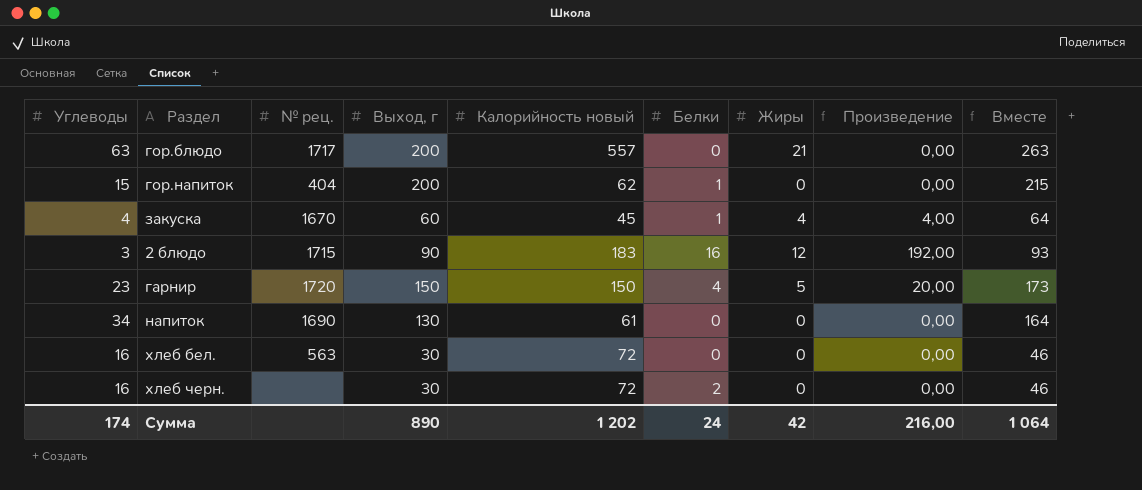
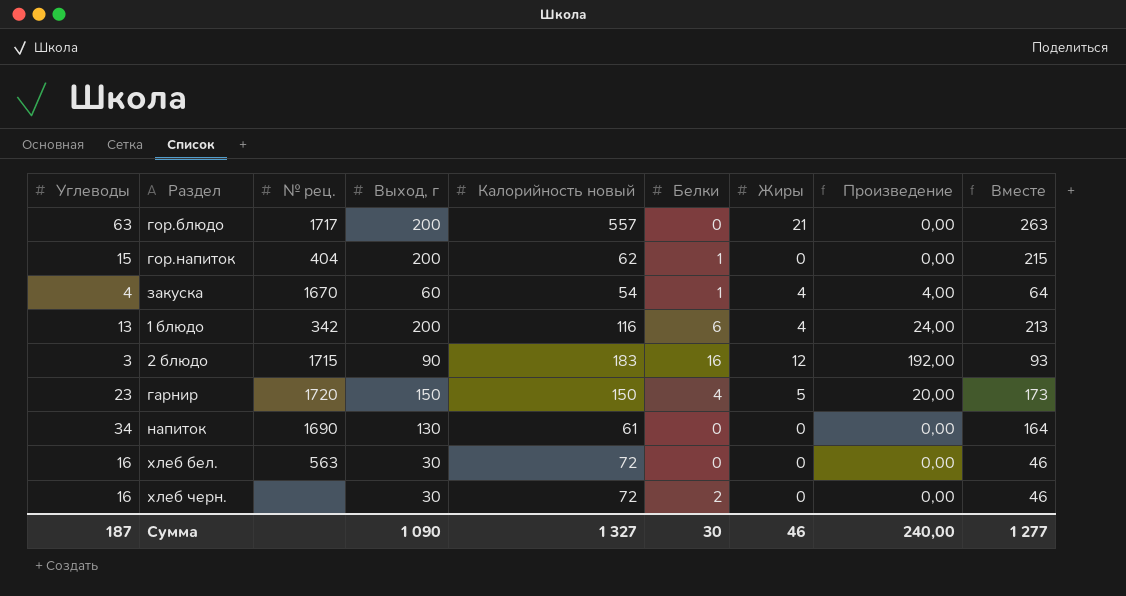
закуска | Калорийность новый: 45 -> 54
row 1 блюдо: none -> 13 | 342 | 200 | 116 | 6 | 4 | 24,00 | 213
Сумма | Углеводы: 174 -> 187
Сумма | Выход, г: 890 -> 1 090
Сумма | Калорийность новый: 1 202 -> 1 327
Сумма | Белки: 24 -> 30
Сумма | Жиры: 42 -> 46
Сумма | Произведение: 216,00 -> 240,00
Сумма | Вместе: 1 064 -> 1 277

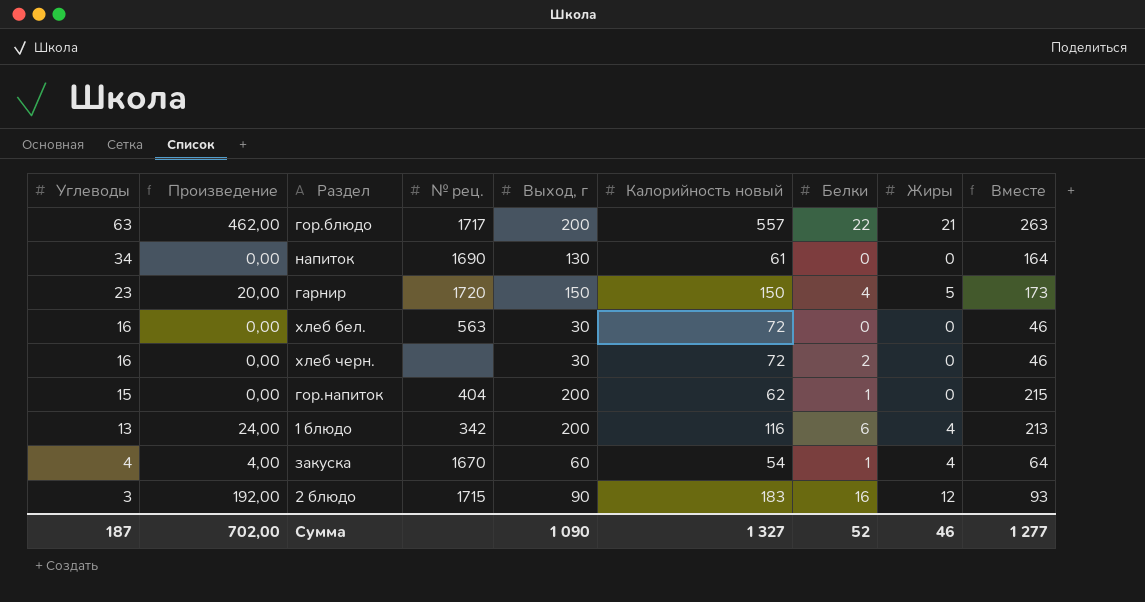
row order: none -> Углеводы descending
column Произведение | position: 8 -> 2
гор.блюдо | Произведение: 0,00 -> 462,00
гор.блюдо | Белки: 0 -> 22
Сумма | Произведение: 240,00 -> 702,00
Сумма | Белки: 30 -> 52

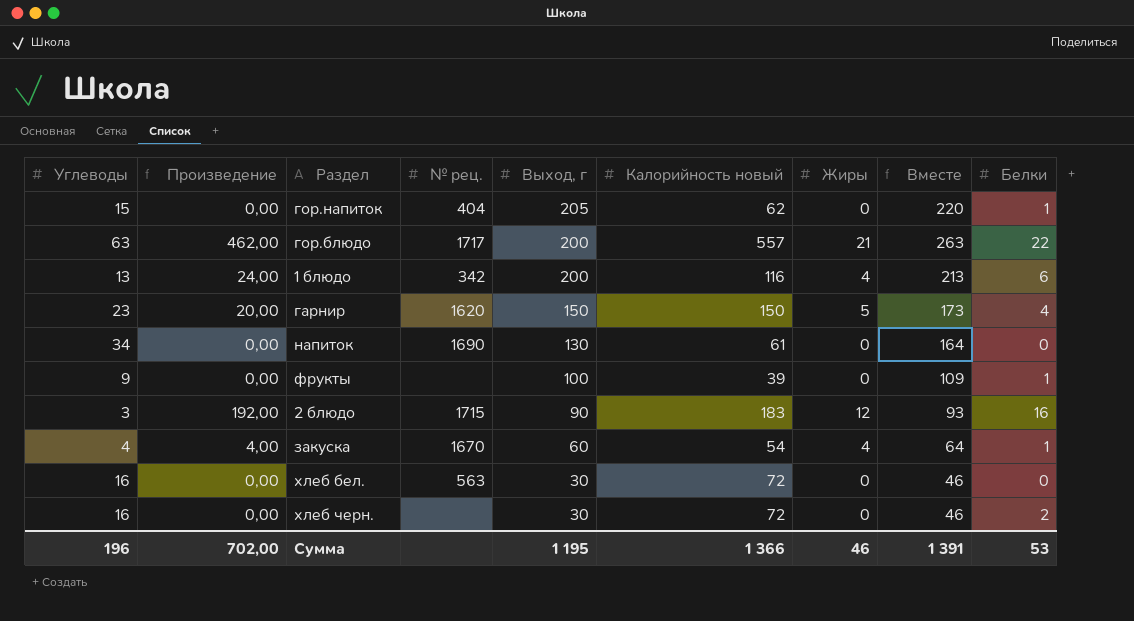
row order: Углеводы descending -> Выход, г descending
column Белки | position: 7 -> 9
гор.напиток | Выход, г: 200 -> 205
гор.напиток | Вместе: 215 -> 220
гарнир | № рец.: 1720 -> 1620
row фрукты: none -> 9 | 0,00 | none | 100 | 39 | 0 | 109 | 1
Сумма | Углеводы: 187 -> 196
Сумма | Выход, г: 1 090 -> 1 195
Сумма | Калорийность новый: 1 327 -> 1 366
Сумма | Вместе: 1 277 -> 1 391
Сумма | Белки: 52 -> 53

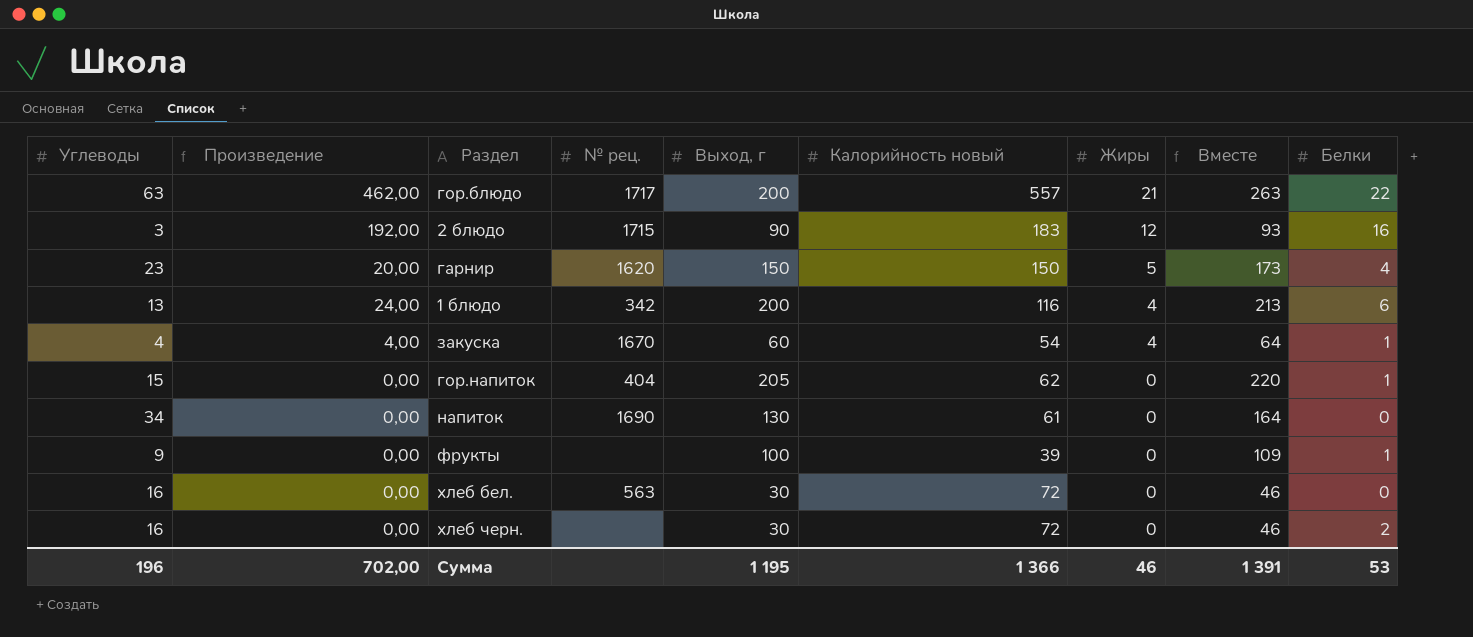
row order: Выход, г descending -> Жиры descending

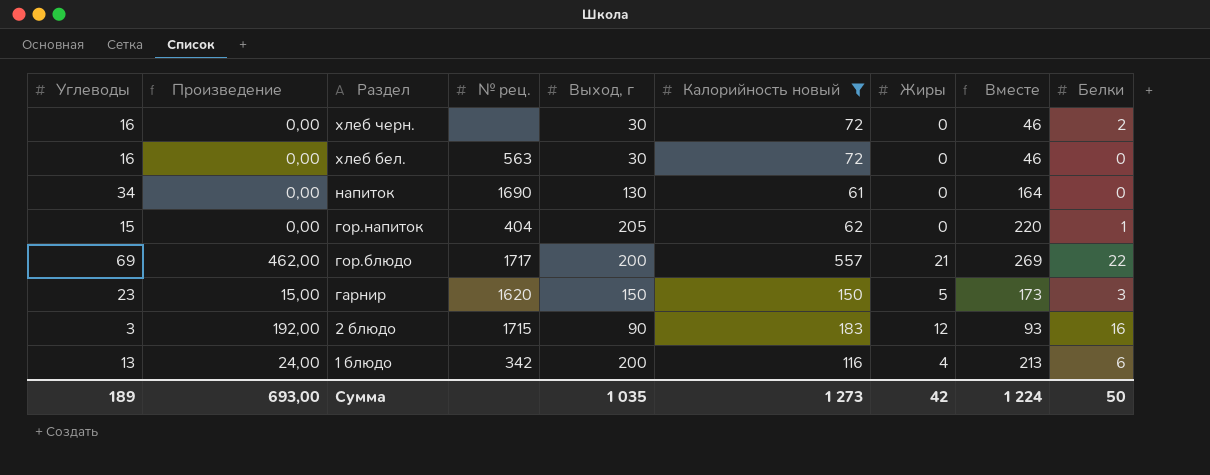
filter: none -> Калорийность новый >= 61
row order: Жиры descending -> Раздел descending
гор.блюдо | Углеводы: 63 -> 69
гор.блюдо | Вместе: 263 -> 269
гарнир | Произведение: 20,00 -> 15,00
гарнир | Белки: 4 -> 3
Сумма | Углеводы: 196 -> 189
Сумма | Произведение: 702,00 -> 693,00
Сумма | Выход, г: 1 195 -> 1 035
Сумма | Калорийность новый: 1 366 -> 1 273
Сумма | Жиры: 46 -> 42
Сумма | Вместе: 1 391 -> 1 224
Сумма | Белки: 53 -> 50

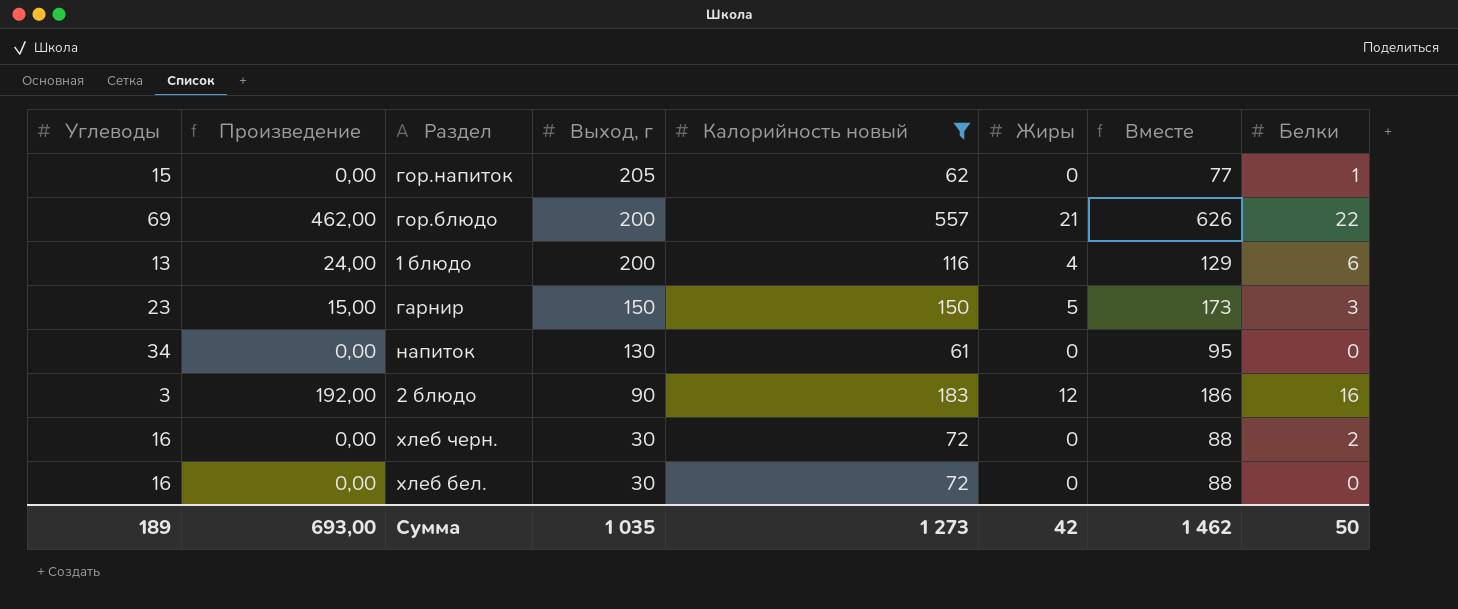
row order: Раздел descending -> Выход, г descending
column № рец. | position: 4 -> none
column Вместе | formula: [Углеводы] + [Выход, г] -> [Углеводы] + [Калорийность новый]
Сумма | Вместе: 1 224 -> 1 462

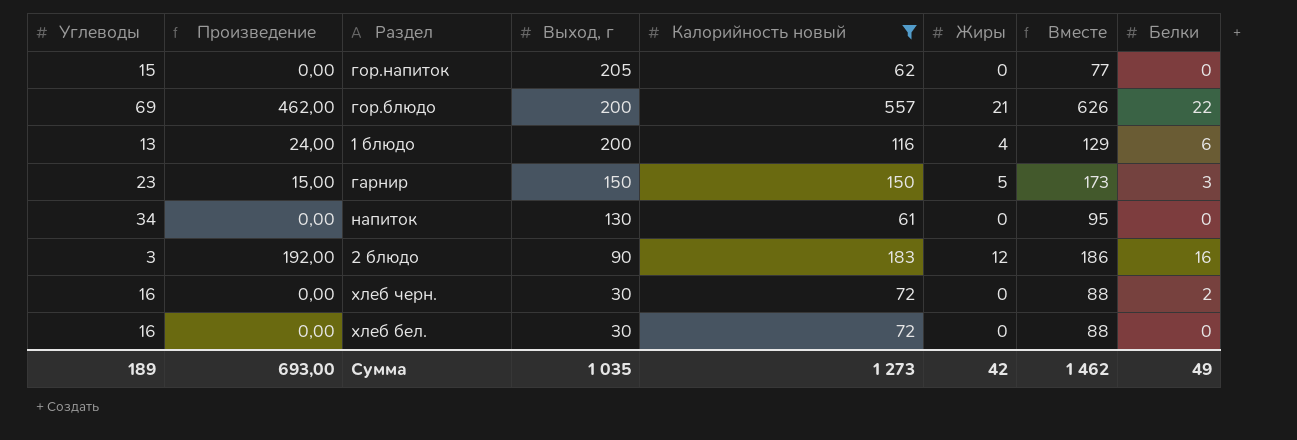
гор.напиток | Белки: 1 -> 0
Сумма | Белки: 50 -> 49

